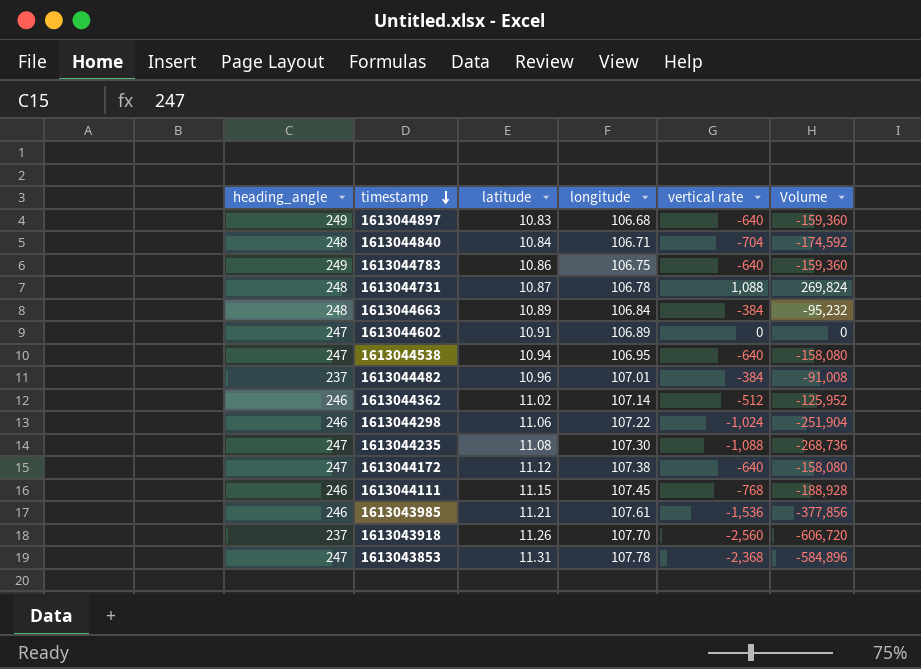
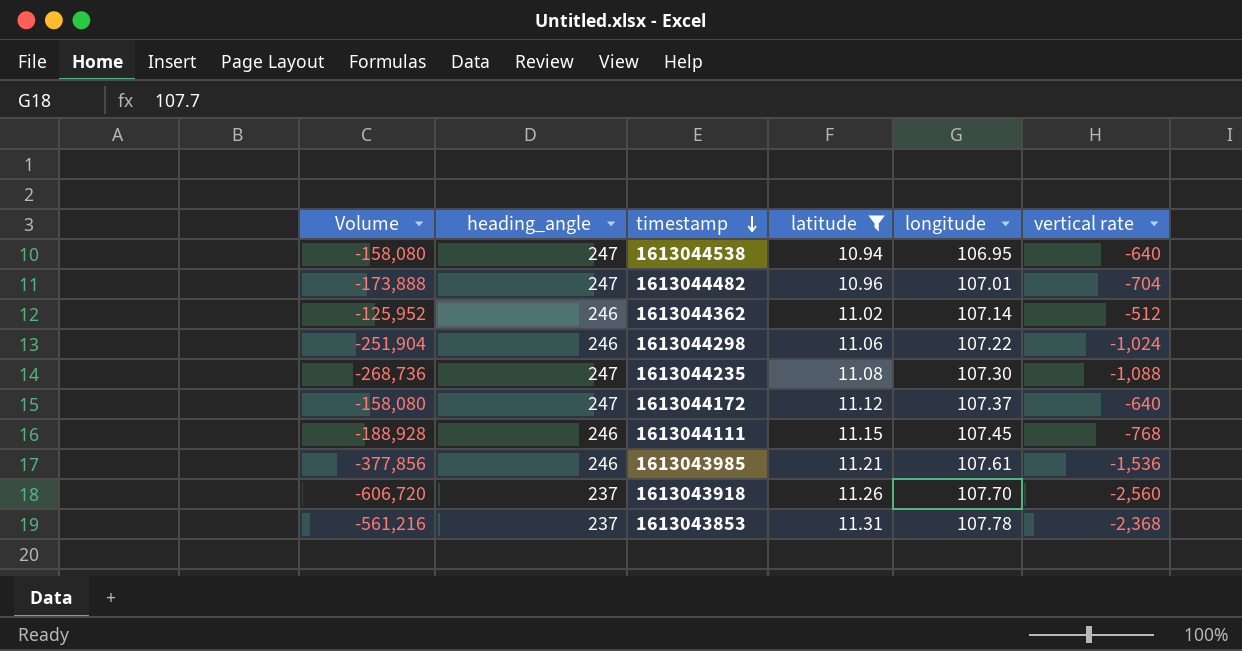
filter: none -> latitude >= 10.94
column Volume | position: 6 -> 1
1613044482 | Volume: -91,008 -> -173,888
1613044482 | heading_angle: 237 -> 247
1613044482 | vertical rate: -384 -> -704
1613044172 | longitude: 107.38 -> 107.37
1613043853 | Volume: -584,896 -> -561,216
1613043853 | heading_angle: 247 -> 237

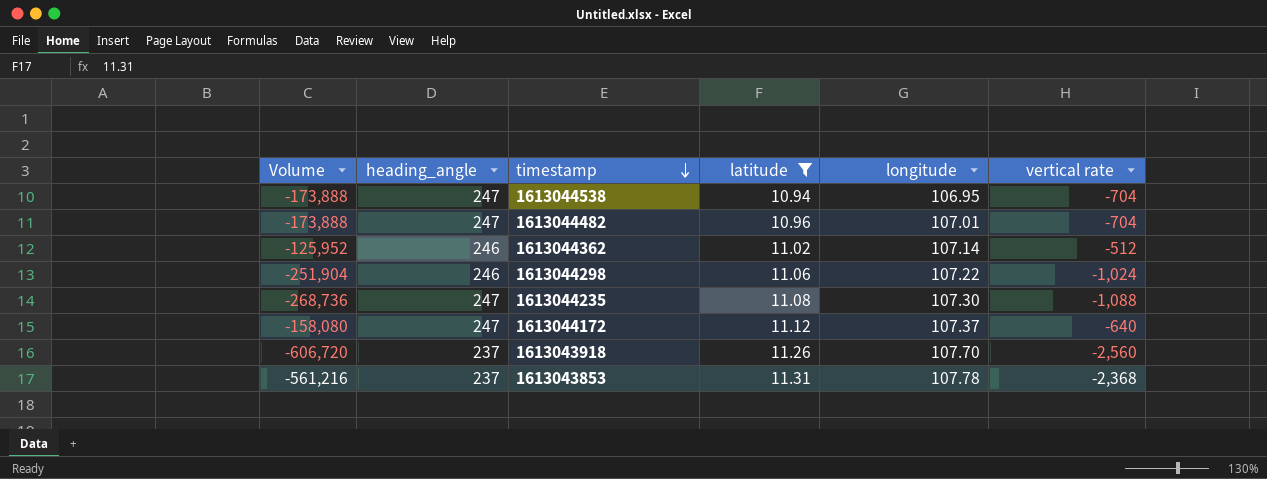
row 1613044111: -188,928 | 246 | 11.15 | 107.45 | -768 -> none
row 1613043985: -377,856 | 246 | 11.21 | 107.61 | -1,536 -> none
1613044538 | Volume: -158,080 -> -173,888
1613044538 | vertical rate: -640 -> -704

